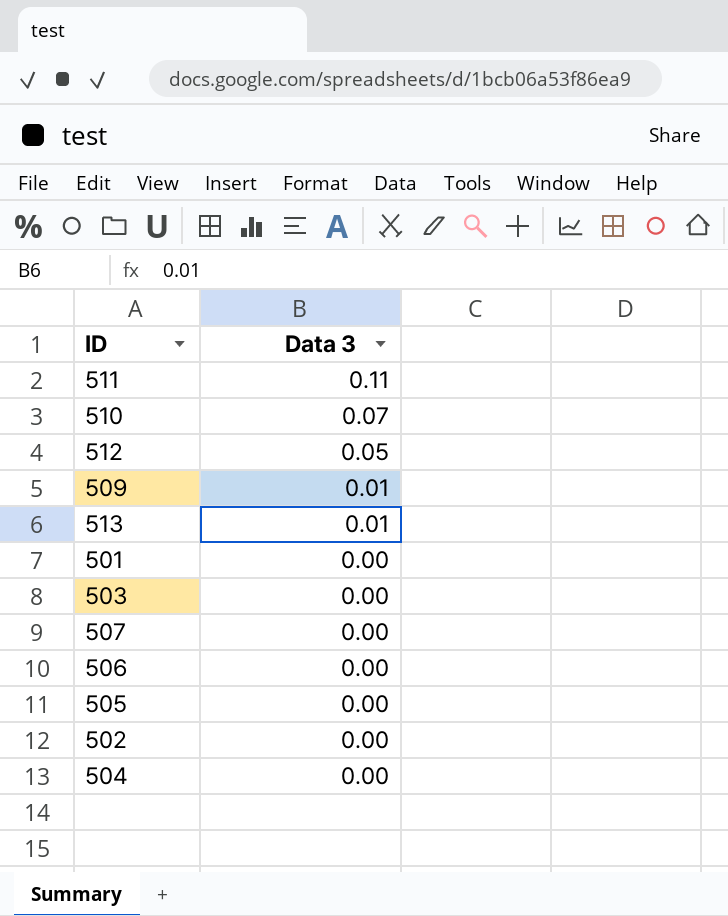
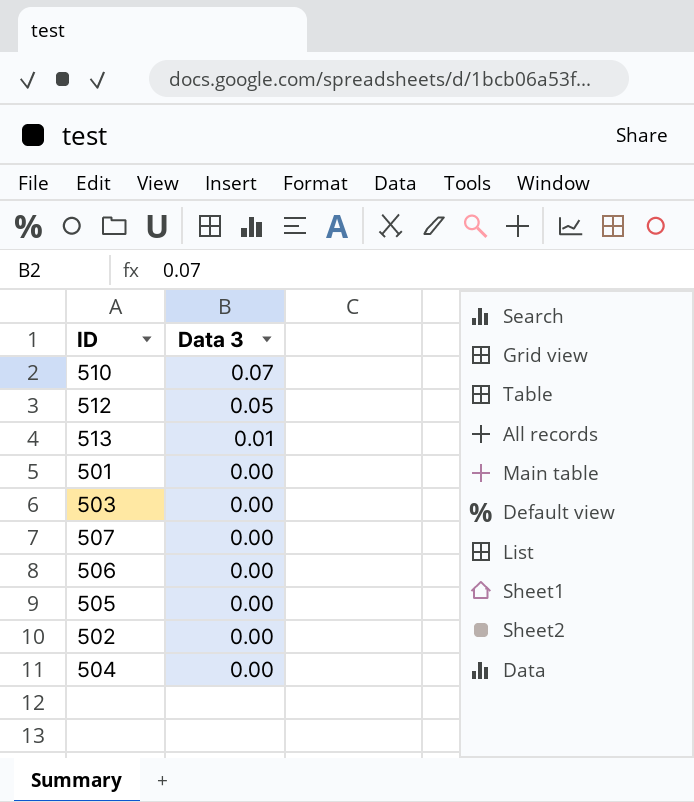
row 511: 0.11 -> none
row 509: 0.01 -> none

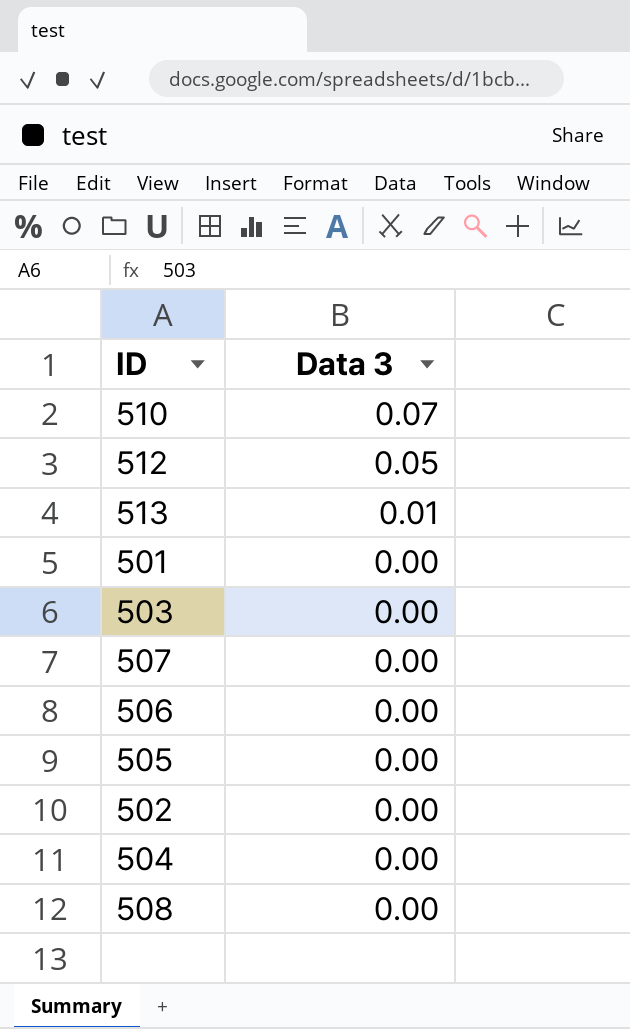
row 508: none -> 0.00

